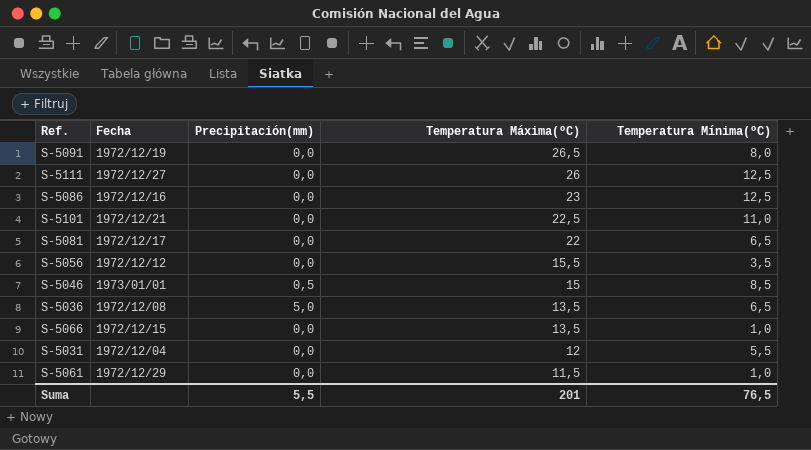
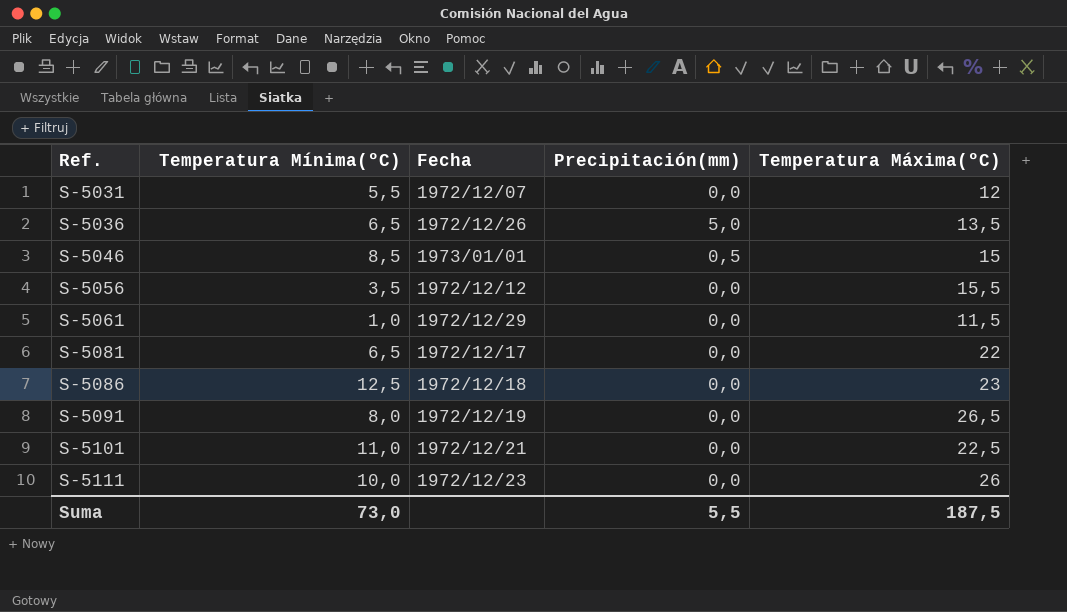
row order: Temperatura Máxima(ºC) descending -> Ref. ascending
column Temperatura Mínima(ºC) | position: 5 -> 2
row S-5066: 1972/12/15 | 0,0 | 13,5 | 1,0 -> none
S-5031 | Fecha: 1972/12/04 -> 1972/12/07
S-5036 | Fecha: 1972/12/08 -> 1972/12/26
S-5086 | Fecha: 1972/12/16 -> 1972/12/18
S-5111 | Temperatura Mínima(ºC): 12,5 -> 10,0
S-5111 | Fecha: 1972/12/27 -> 1972/12/23
Suma | Temperatura Mínima(ºC): 76,5 -> 73,0
Suma | Temperatura Máxima(ºC): 201 -> 187,5

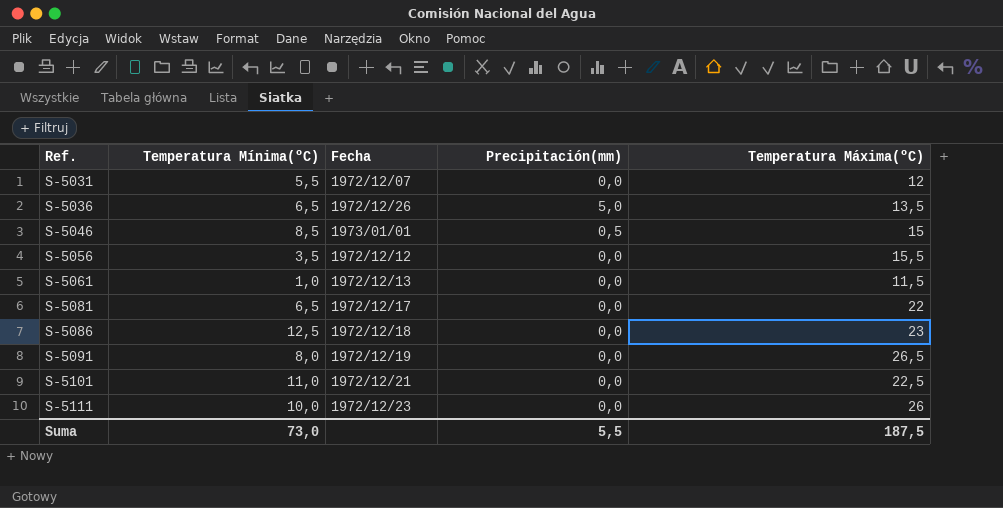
S-5061 | Fecha: 1972/12/29 -> 1972/12/13

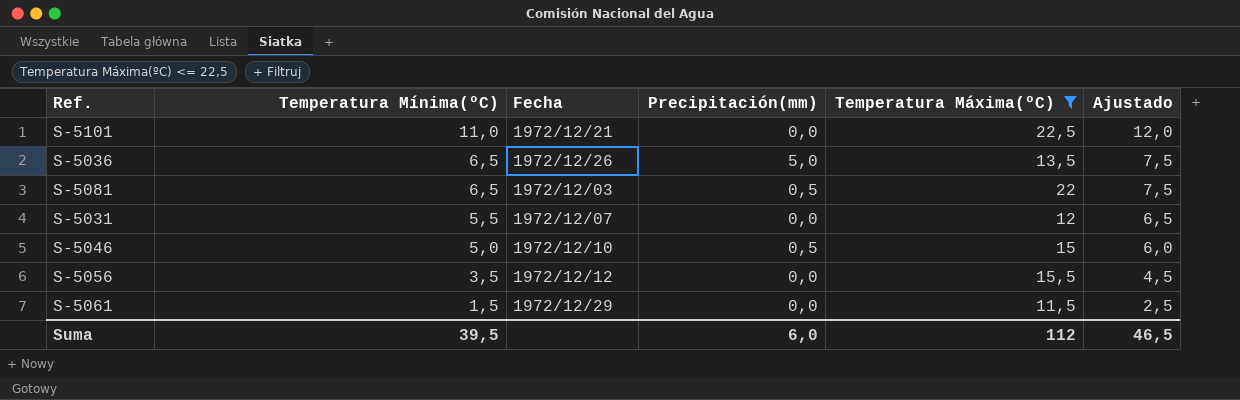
filter: none -> Temperatura Máxima(ºC) <= 22,5
row order: Ref. ascending -> Temperatura Mínima(ºC) descending
column Ajustado | formula: none -> [Temperatura Mínima(ºC)] + 1
S-5081 | Fecha: 1972/12/17 -> 1972/12/03
S-5081 | Precipitación(mm): 0,0 -> 0,5
S-5046 | Temperatura Mínima(ºC): 8,5 -> 5,0
S-5046 | Fecha: 1973/01/01 -> 1972/12/10
S-5061 | Temperatura Mínima(ºC): 1,0 -> 1,5
S-5061 | Fecha: 1972/12/13 -> 1972/12/29
Suma | Temperatura Mínima(ºC): 73,0 -> 39,5
Suma | Precipitación(mm): 5,5 -> 6,0
Suma | Temperatura Máxima(ºC): 187,5 -> 112

